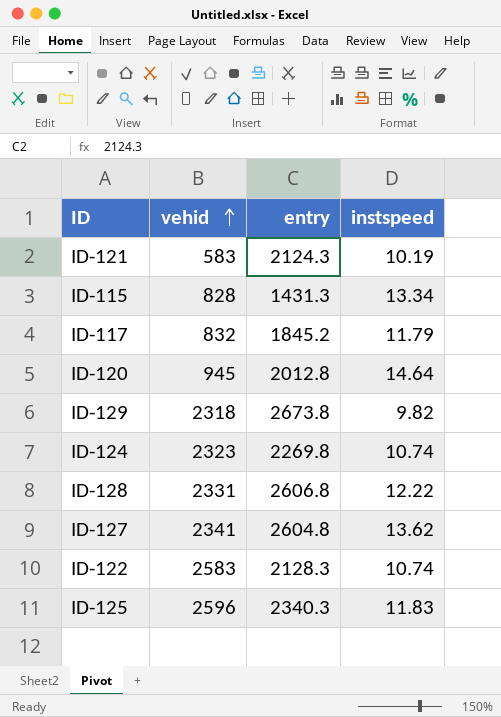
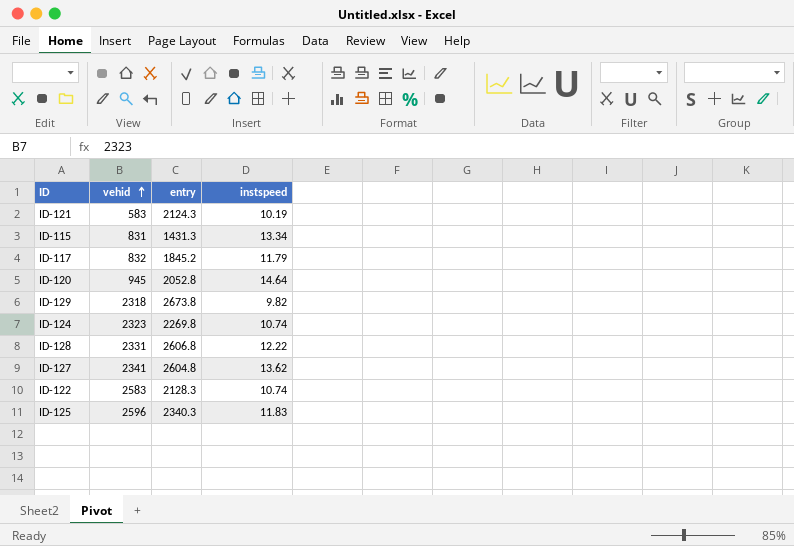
ID-115 | vehid: 828 -> 831
ID-120 | entry: 2012.8 -> 2052.8

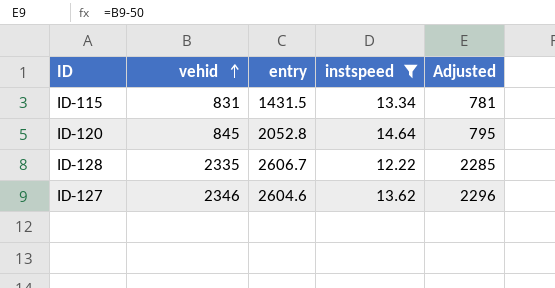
filter: none -> instspeed >= 12.22
column Adjusted | formula: none -> [vehid] - 50
ID-115 | entry: 1431.3 -> 1431.5
ID-120 | vehid: 945 -> 845
ID-128 | vehid: 2331 -> 2335
ID-128 | entry: 2606.8 -> 2606.7
ID-127 | vehid: 2341 -> 2346
ID-127 | entry: 2604.8 -> 2604.6

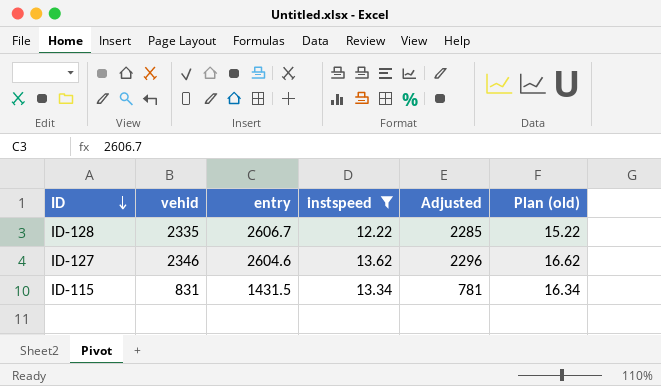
row order: vehid ascending -> ID descending
column Plan (old) | formula: none -> [instspeed] + 3
row ID-120: 845 | 2052.8 | 14.64 | 795 -> none

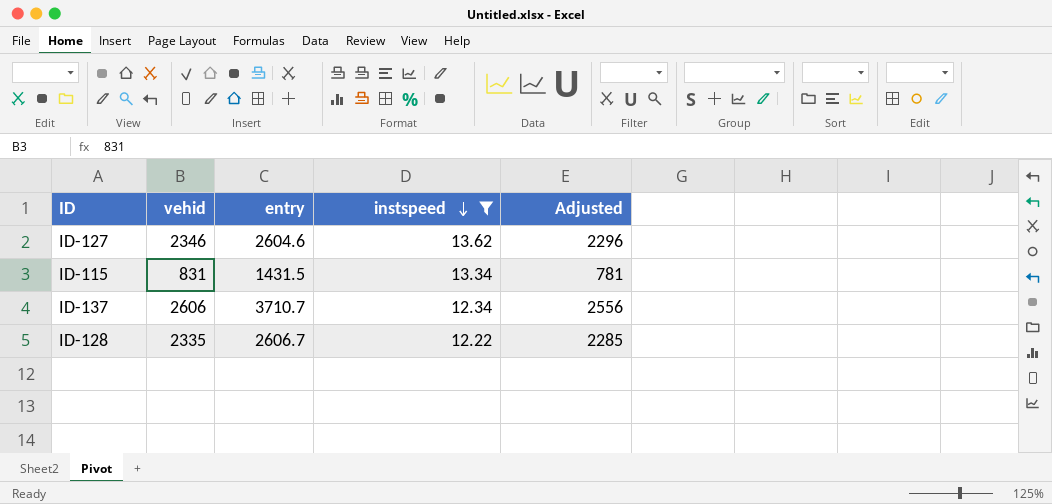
row order: ID descending -> instspeed descending
column Plan (old) | formula: [instspeed] + 3 -> none
row ID-137: none -> 2606 | 3710.7 | 12.34 | 2556

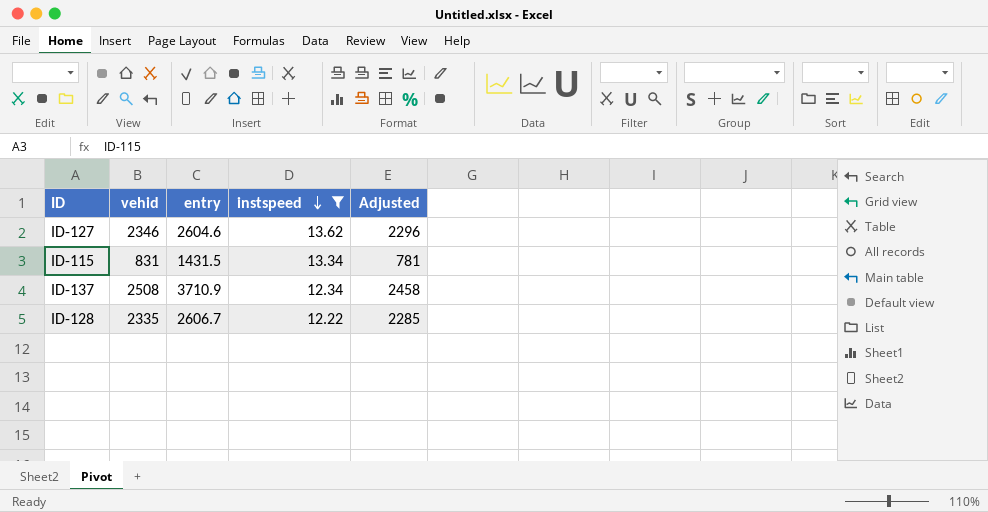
ID-137 | vehid: 2606 -> 2508
ID-137 | entry: 3710.7 -> 3710.9
ID-137 | Adjusted: 2556 -> 2458

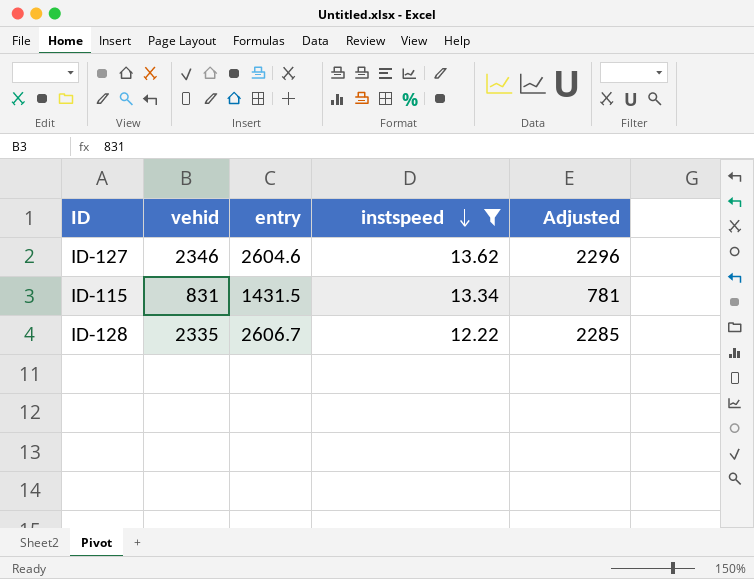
row ID-137: 2508 | 3710.9 | 12.34 | 2458 -> none

